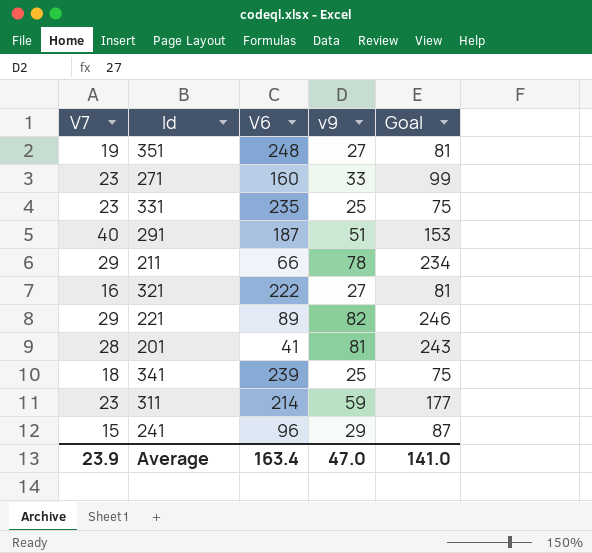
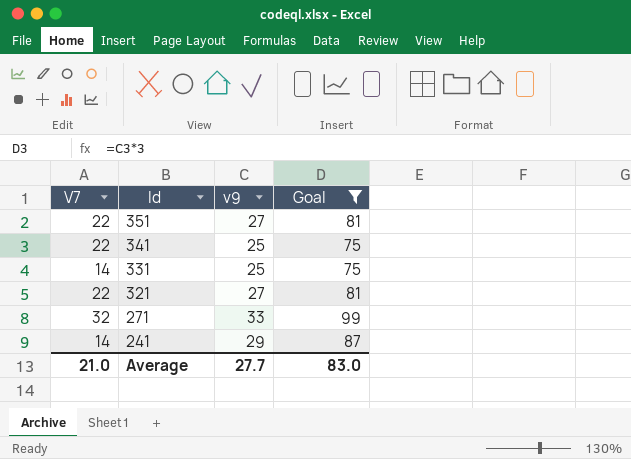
filter: none -> Goal <= 99
row order: none -> Id descending
column V6 | position: 3 -> none
351 | V7: 19 -> 22
341 | V7: 18 -> 22
331 | V7: 23 -> 14
321 | V7: 16 -> 22
271 | V7: 23 -> 32
241 | V7: 15 -> 14
Average | V7: 23.9 -> 21.0
Average | v9: 47.0 -> 27.7
Average | Goal: 141.0 -> 83.0

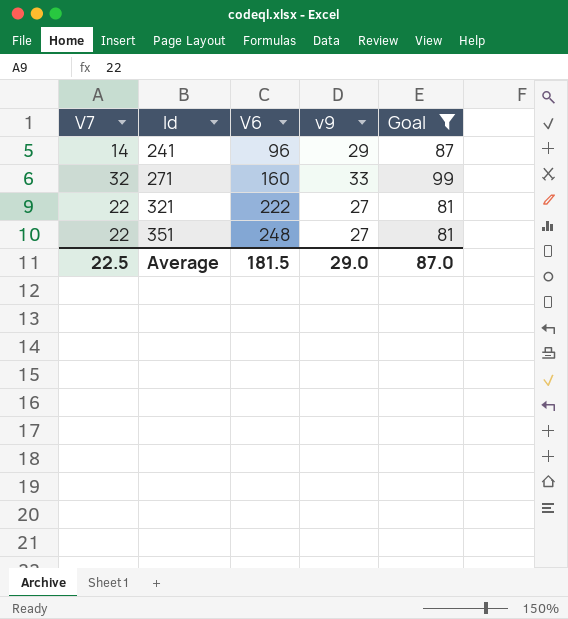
row order: Id descending -> Id ascending
column V6 | position: none -> 3
row 341: 22 | 25 | 75 -> none
row 331: 14 | 25 | 75 -> none
Average | V7: 21.0 -> 22.5
Average | v9: 27.7 -> 29.0
Average | Goal: 83.0 -> 87.0

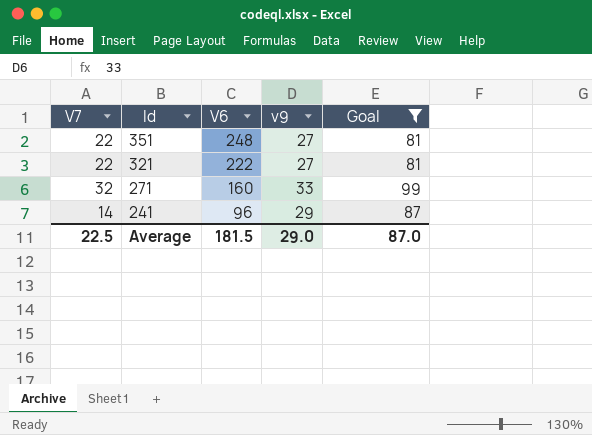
row order: Id ascending -> Id descending

